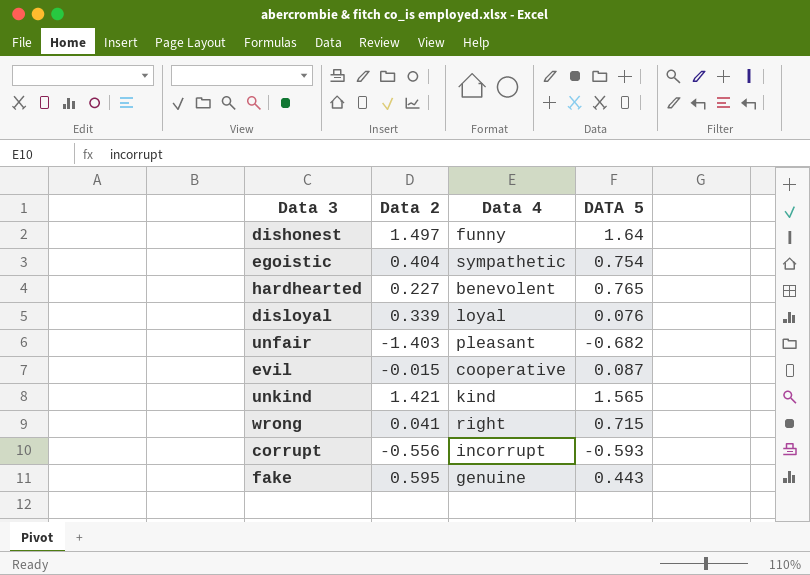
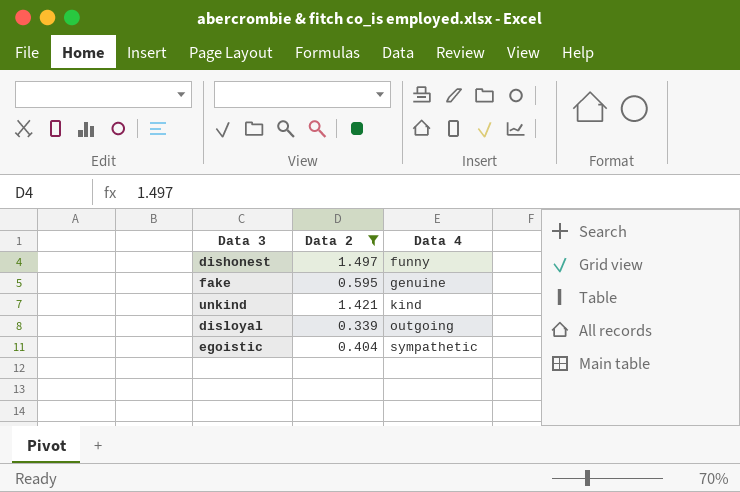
filter: none -> Data 2 >= 0.339
row order: none -> Data 4 ascending
column DATA 5 | position: 4 -> none
disloyal | Data 4: loyal -> outgoing

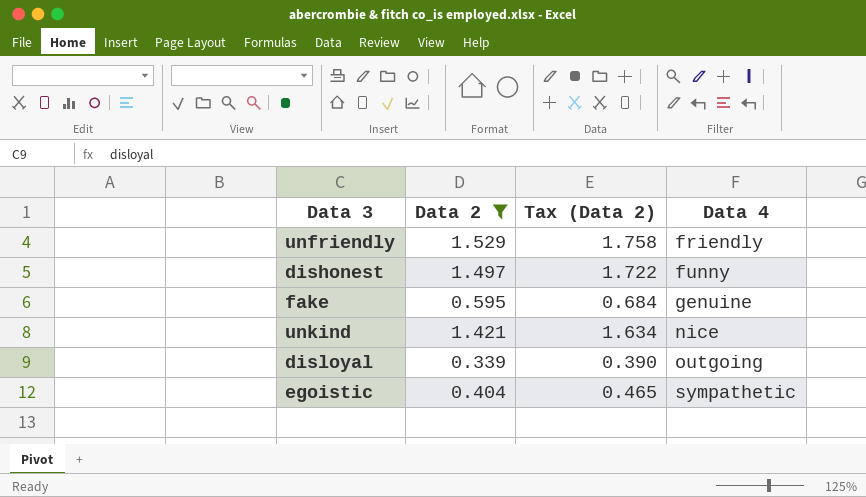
column Tax (Data 2) | formula: none -> [Data 2] * 1.15
row unfriendly: none -> 1.529 | 1.758 | friendly
unkind | Data 4: kind -> nice

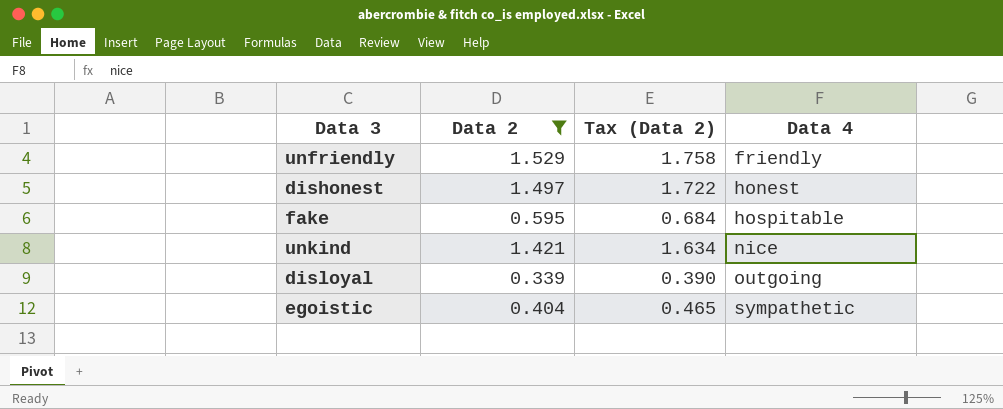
dishonest | Data 4: funny -> honest
fake | Data 4: genuine -> hospitable

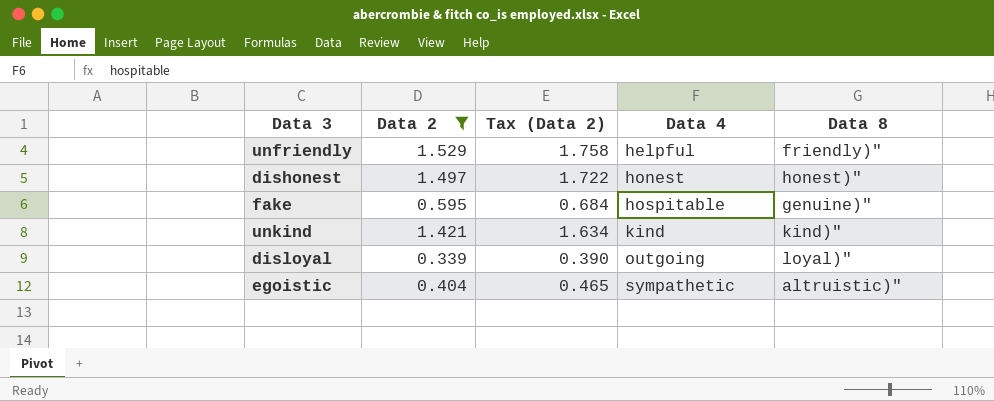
column Data 8 | position: none -> 5
unfriendly | Data 4: friendly -> helpful
unkind | Data 4: nice -> kind

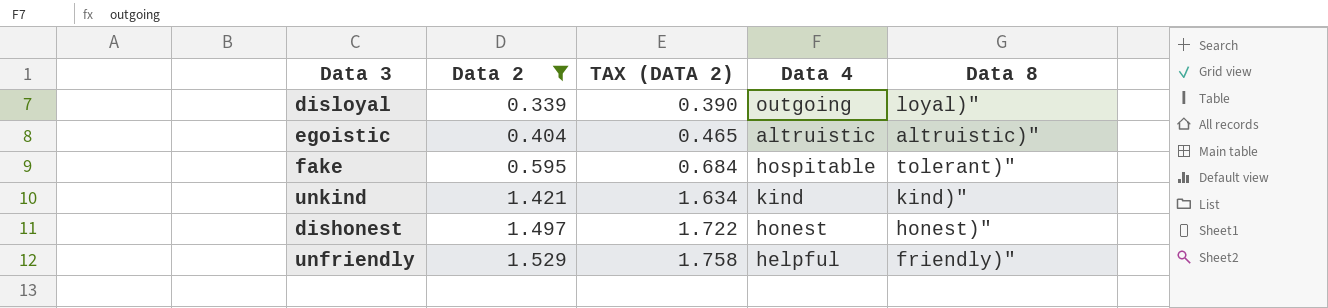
row order: Data 4 ascending -> Data 2 ascending
column name: Tax (Data 2) -> TAX (DATA 2)
egoistic | Data 4: sympathetic -> altruistic
fake | Data 8: genuine)" -> tolerant)"

